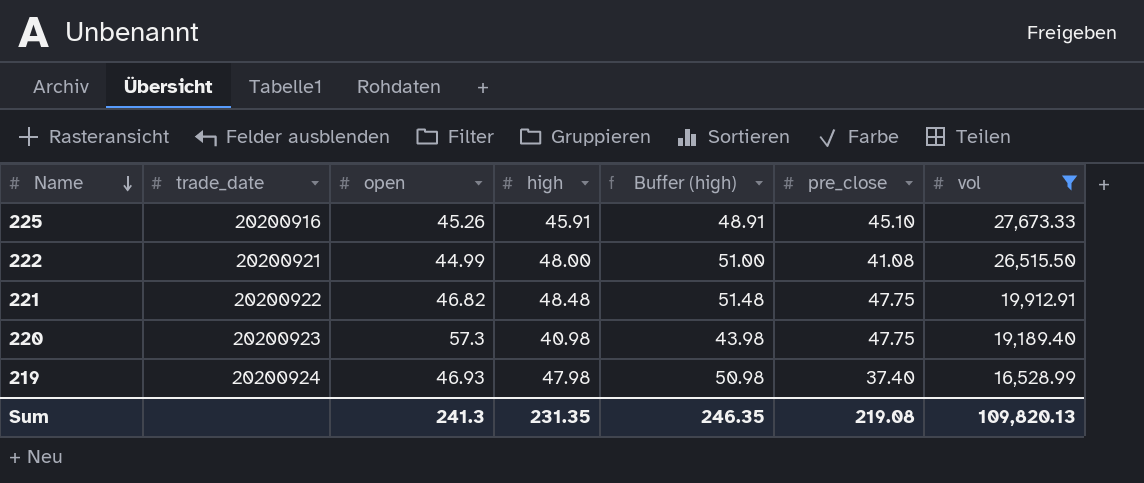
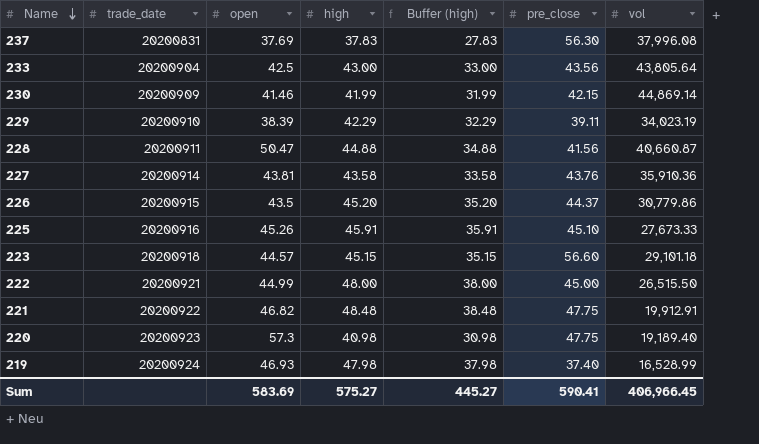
filter: vol <= 27,673.33 -> none
column Buffer (high) | formula: [high] + 3 -> [high] - 10
222 | pre_close: 41.08 -> 45.00
Sum | open: 241.3 -> 583.69
Sum | high: 231.35 -> 575.27
Sum | Buffer (high): 246.35 -> 445.27
Sum | pre_close: 219.08 -> 590.41
Sum | vol: 109,820.13 -> 406,966.45

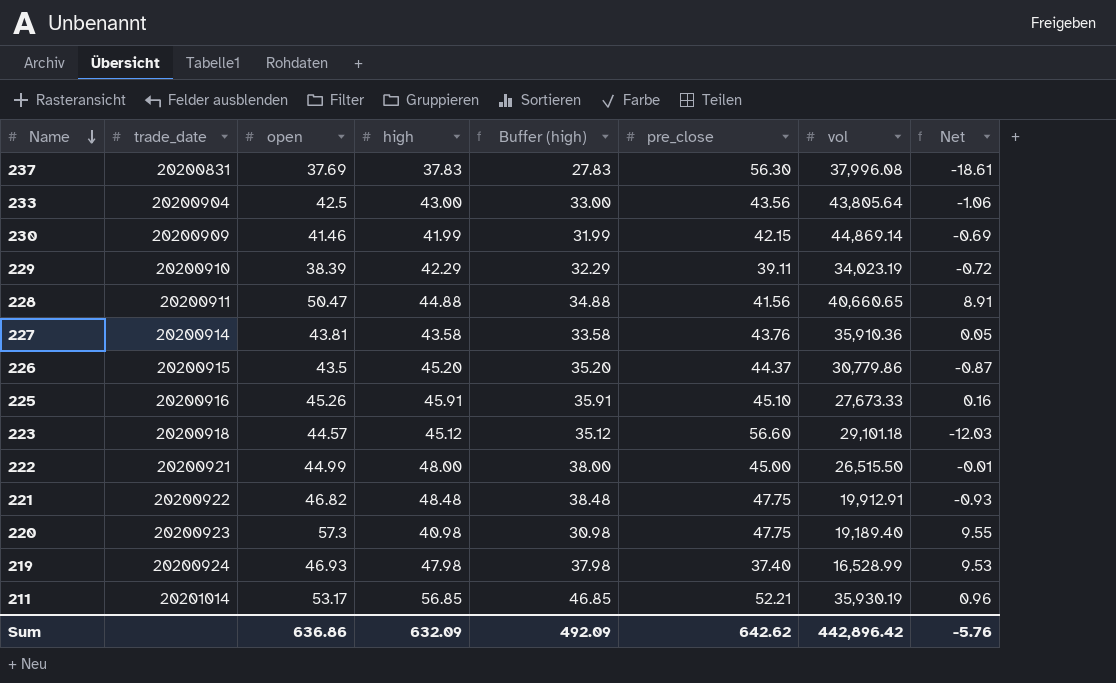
column Net | formula: none -> [open] - [pre_close]
228 | vol: 40,660.87 -> 40,660.65
223 | high: 45.15 -> 45.12
223 | Buffer (high): 35.15 -> 35.12
row 211: none -> 20201014 | 53.17 | 56.85 | 46.85 | 52.21 | 35,930.19 | 0.96
Sum | open: 583.69 -> 636.86
Sum | high: 575.27 -> 632.09
Sum | Buffer (high): 445.27 -> 492.09
Sum | pre_close: 590.41 -> 642.62
Sum | vol: 406,966.45 -> 442,896.42

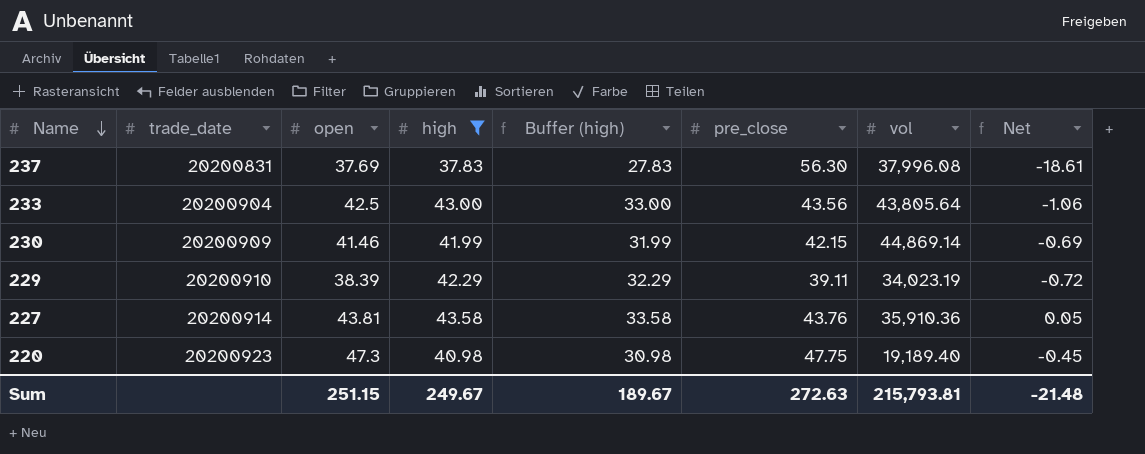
filter: none -> high <= 43.58
220 | open: 57.3 -> 47.3
220 | Net: 9.55 -> -0.45
Sum | open: 636.86 -> 251.15
Sum | high: 632.09 -> 249.67
Sum | Buffer (high): 492.09 -> 189.67
Sum | pre_close: 642.62 -> 272.63
Sum | vol: 442,896.42 -> 215,793.81
Sum | Net: -5.76 -> -21.48

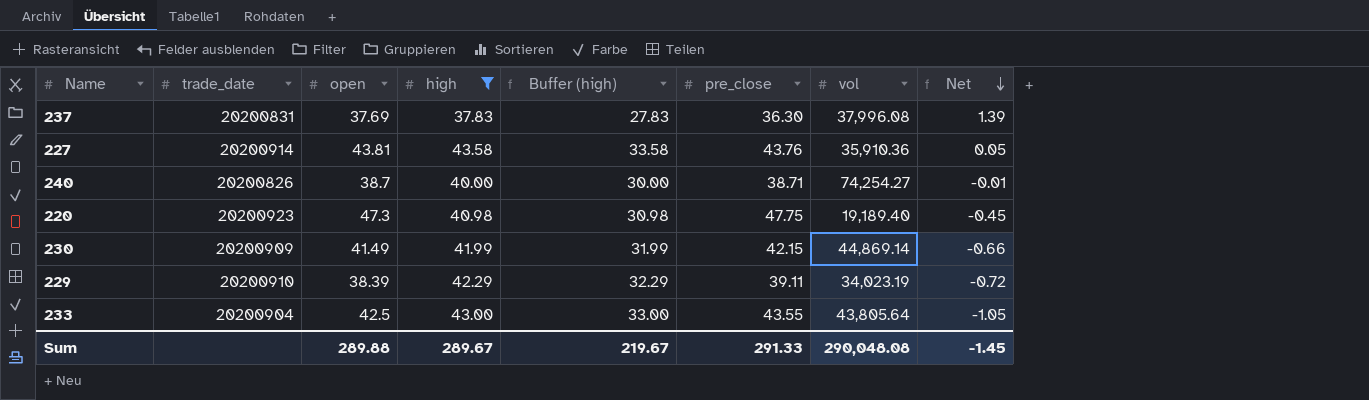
row order: Name descending -> Net descending
237 | pre_close: 56.30 -> 36.30
237 | Net: -18.61 -> 1.39
row 240: none -> 20200826 | 38.7 | 40.00 | 30.00 | 38.71 | 74,254.27 | -0.01
230 | open: 41.46 -> 41.49
230 | Net: -0.69 -> -0.66
233 | pre_close: 43.56 -> 43.55
233 | Net: -1.06 -> -1.05
Sum | open: 251.15 -> 289.88
Sum | high: 249.67 -> 289.67
Sum | Buffer (high): 189.67 -> 219.67
Sum | pre_close: 272.63 -> 291.33
Sum | vol: 215,793.81 -> 290,048.08
Sum | Net: -21.48 -> -1.45

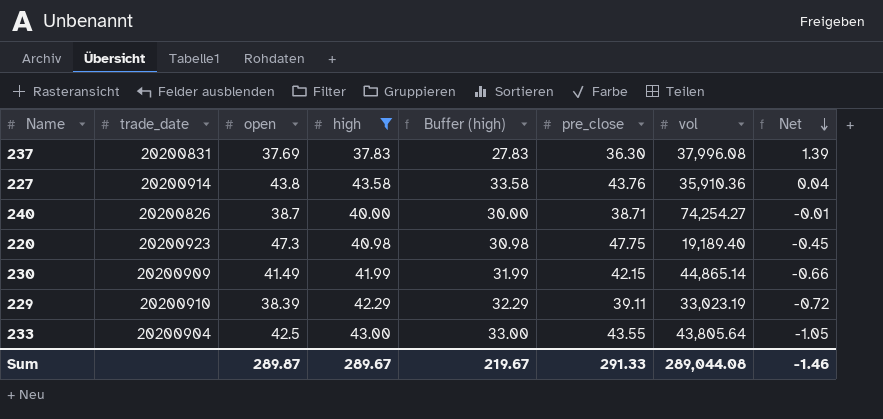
227 | open: 43.81 -> 43.8
227 | Net: 0.05 -> 0.04
230 | vol: 44,869.14 -> 44,865.14
229 | vol: 34,023.19 -> 33,023.19
Sum | open: 289.88 -> 289.87
Sum | vol: 290,048.08 -> 289,044.08
Sum | Net: -1.45 -> -1.46

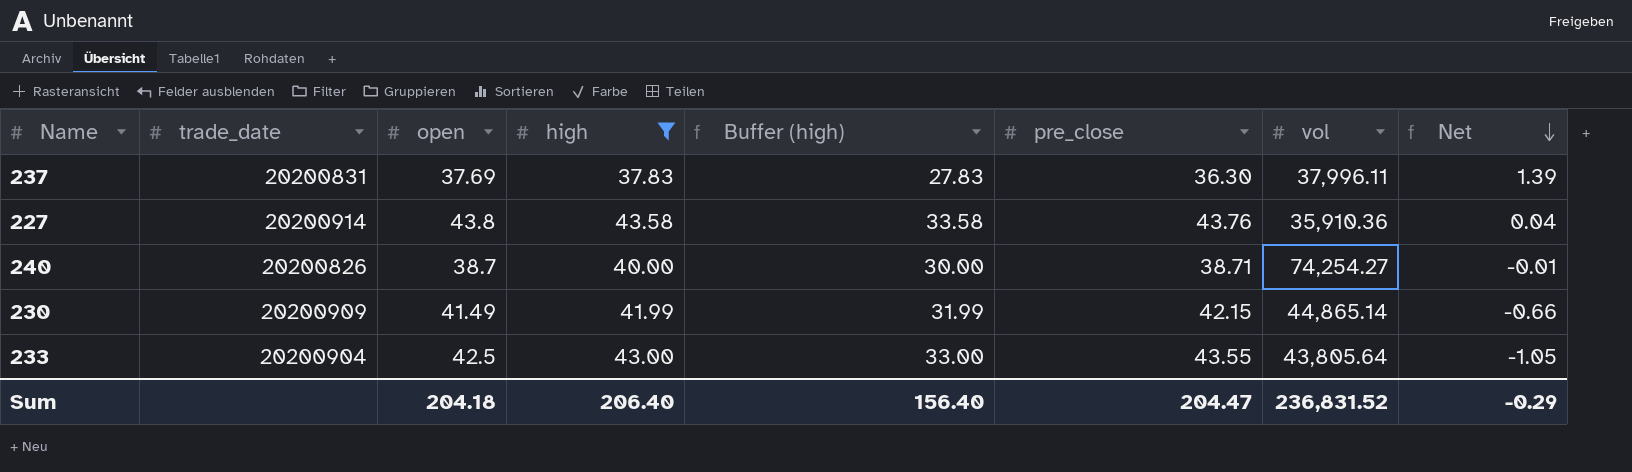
row 220: 20200923 | 47.3 | 40.98 | 30.98 | 47.75 | 19,189.40 | -0.45 -> none
row 229: 20200910 | 38.39 | 42.29 | 32.29 | 39.11 | 33,023.19 | -0.72 -> none
237 | vol: 37,996.08 -> 37,996.11
Sum | open: 289.87 -> 204.18
Sum | high: 289.67 -> 206.40
Sum | Buffer (high): 219.67 -> 156.40
Sum | pre_close: 291.33 -> 204.47
Sum | vol: 289,044.08 -> 236,831.52
Sum | Net: -1.46 -> -0.29

